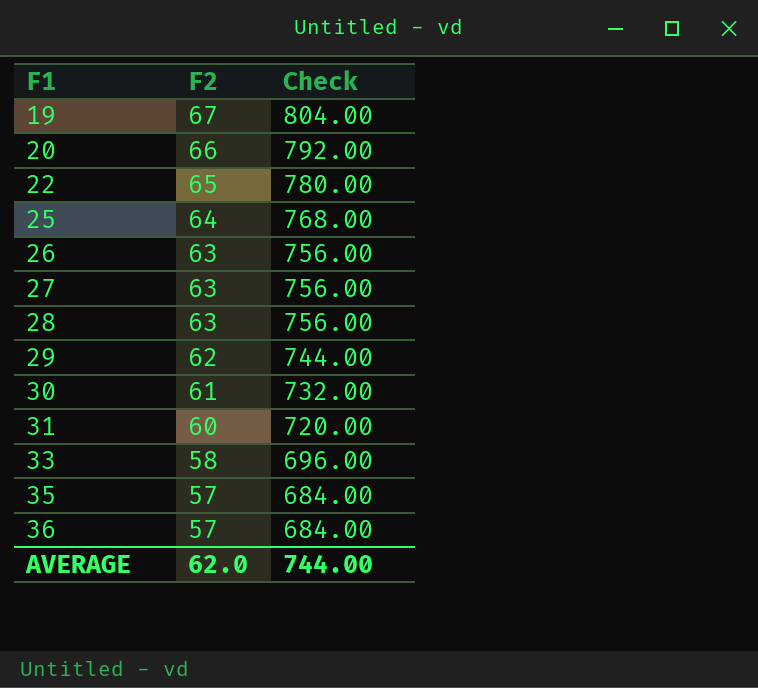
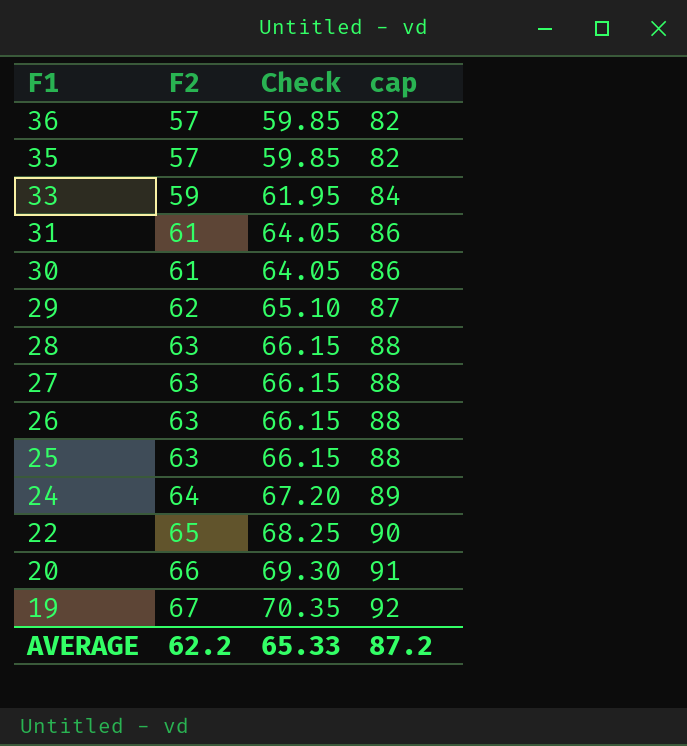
row order: F1 ascending -> F1 descending
column Check | formula: [F2] * 12 -> [F2] * 1.05
column cap | formula: none -> [F2] + 25
33 | F2: 58 -> 59
31 | F2: 60 -> 61
25 | F2: 64 -> 63
row 24: none -> 64 | 67.20 | 89
AVERAGE | F2: 62.0 -> 62.2
AVERAGE | Check: 744.00 -> 65.33

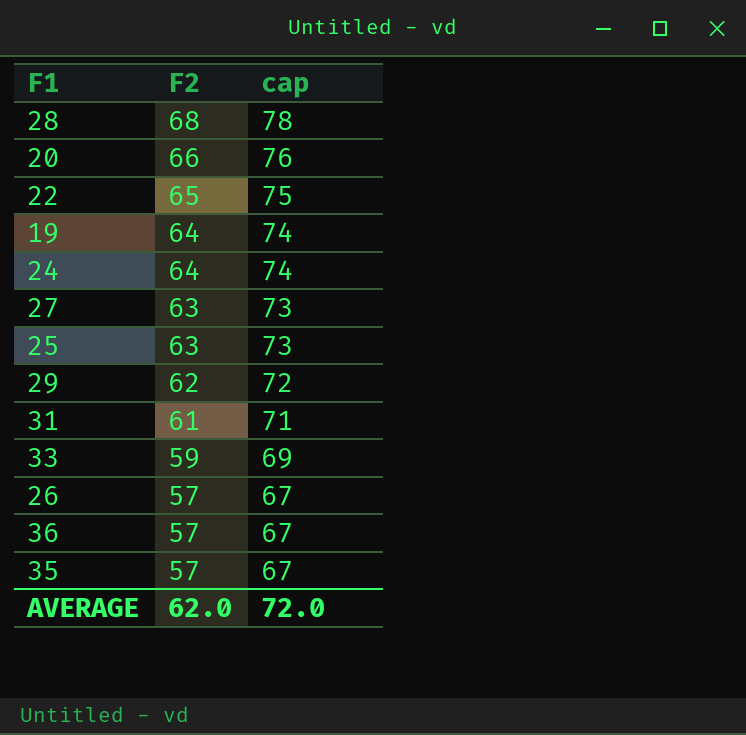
row order: F1 descending -> F2 descending
column Check | formula: [F2] * 1.05 -> none
column cap | formula: [F2] + 25 -> [F2] + 10
row 30: 61 | 64.05 | 86 -> none
28 | F2: 63 -> 68
19 | F2: 67 -> 64
26 | F2: 63 -> 57
AVERAGE | F2: 62.2 -> 62.0
AVERAGE | cap: 87.2 -> 72.0

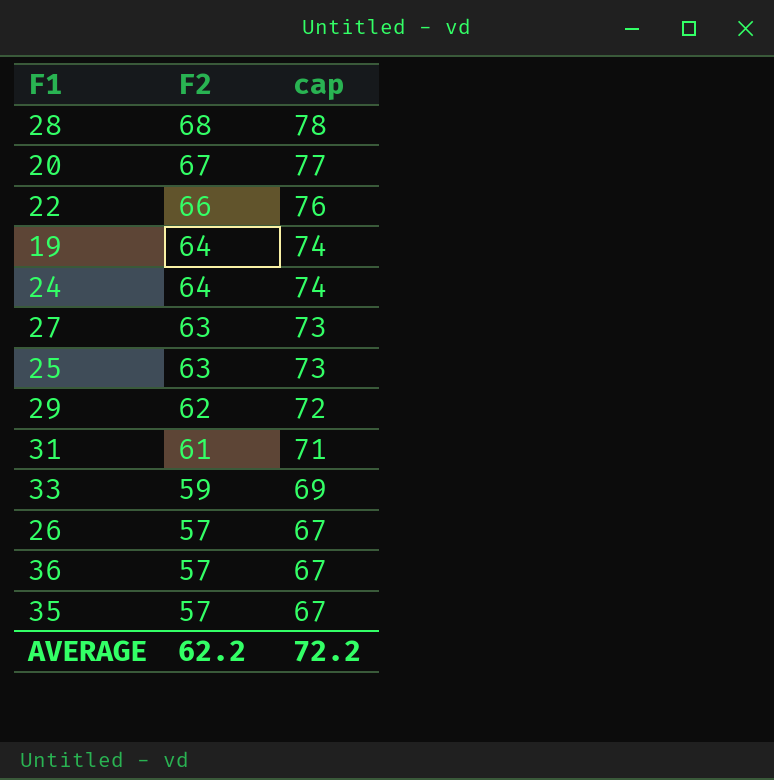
20 | F2: 66 -> 67
20 | cap: 76 -> 77
22 | F2: 65 -> 66
22 | cap: 75 -> 76
AVERAGE | F2: 62.0 -> 62.2
AVERAGE | cap: 72.0 -> 72.2

